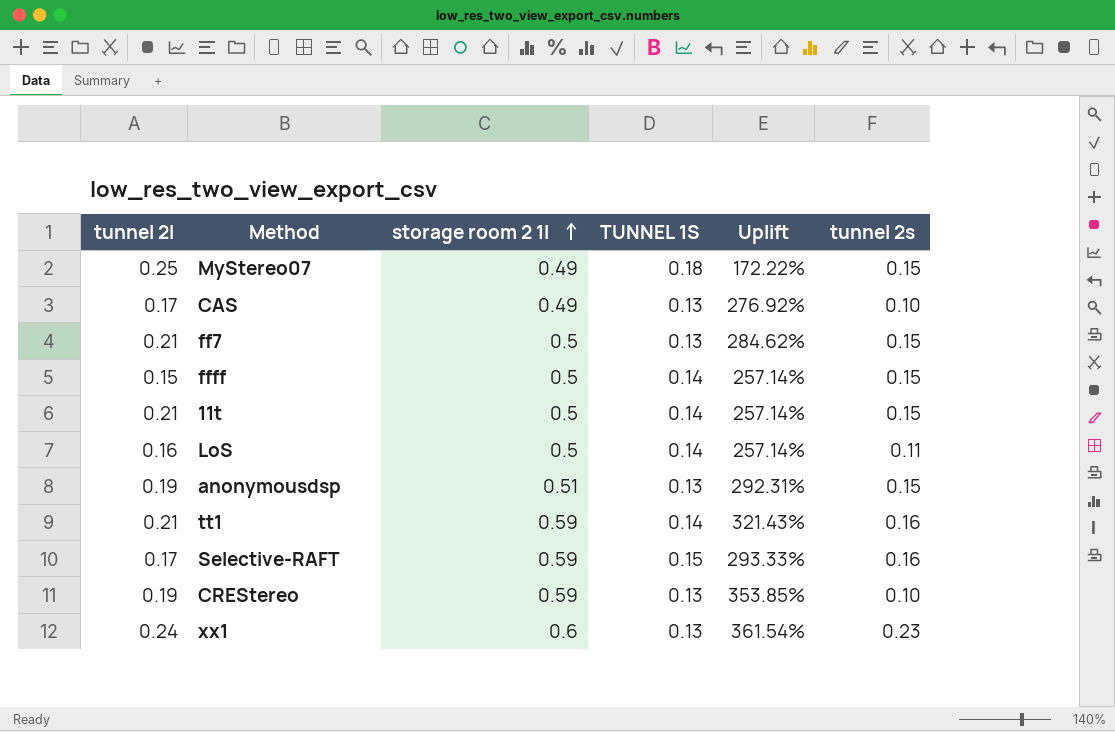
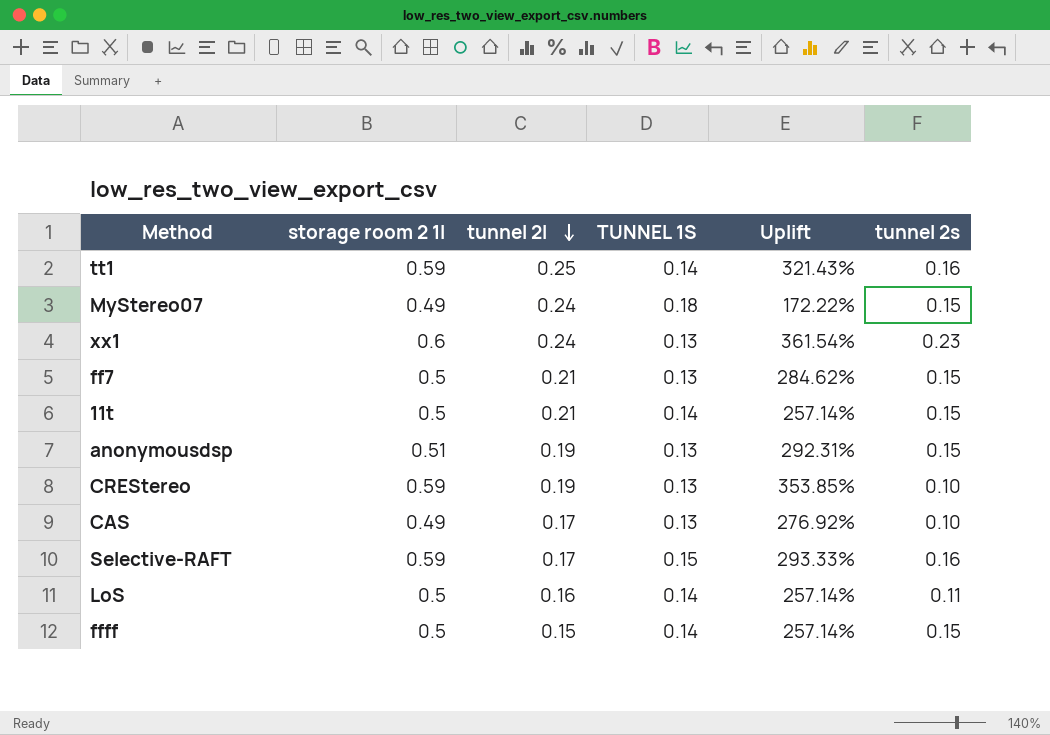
row order: storage room 2 1l ascending -> tunnel 2l descending
column tunnel 2l | position: 1 -> 3
tt1 | tunnel 2l: 0.21 -> 0.25
MyStereo07 | tunnel 2l: 0.25 -> 0.24

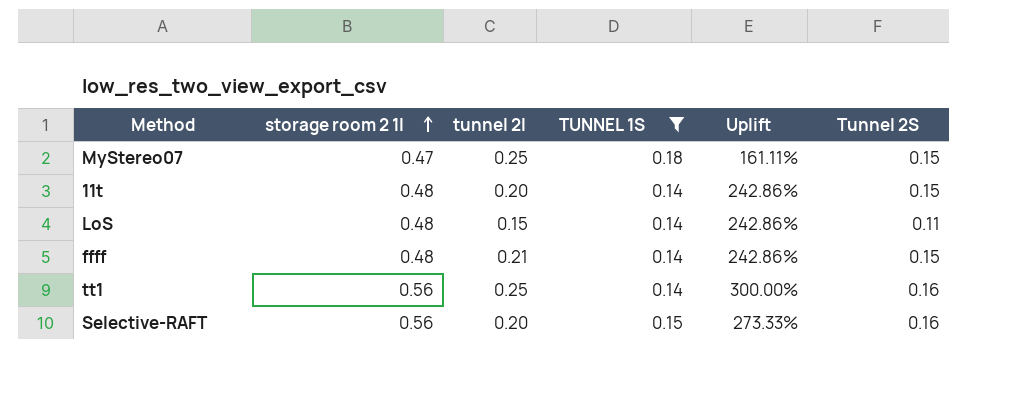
filter: none -> TUNNEL 1S != 0.13
row order: tunnel 2l descending -> storage room 2 1l ascending
column name: tunnel 2s -> Tunnel 2S
MyStereo07 | storage room 2 1l: 0.49 -> 0.47
MyStereo07 | tunnel 2l: 0.24 -> 0.25
MyStereo07 | Uplift: 172.22% -> 161.11%
11t | storage room 2 1l: 0.5 -> 0.48
11t | tunnel 2l: 0.21 -> 0.20
11t | Uplift: 257.14% -> 242.86%
LoS | storage room 2 1l: 0.5 -> 0.48
LoS | tunnel 2l: 0.16 -> 0.15
LoS | Uplift: 257.14% -> 242.86%
ffff | storage room 2 1l: 0.5 -> 0.48
ffff | tunnel 2l: 0.15 -> 0.21
ffff | Uplift: 257.14% -> 242.86%
tt1 | storage room 2 1l: 0.59 -> 0.56
tt1 | Uplift: 321.43% -> 300.00%
Selective-RAFT | storage room 2 1l: 0.59 -> 0.56
Selective-RAFT | tunnel 2l: 0.17 -> 0.20
Selective-RAFT | Uplift: 293.33% -> 273.33%

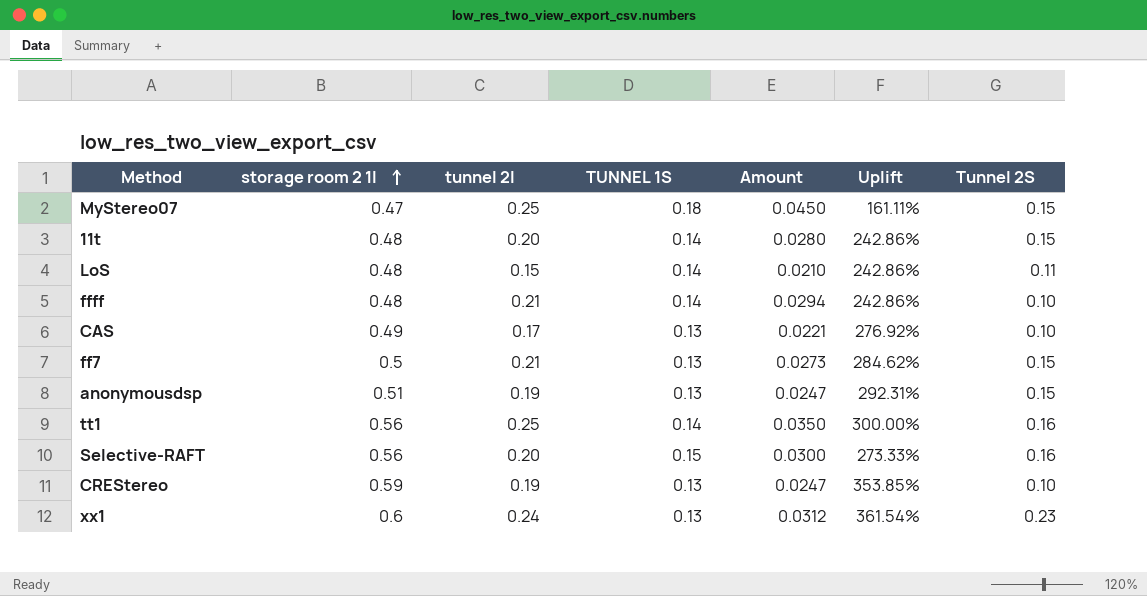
filter: TUNNEL 1S != 0.13 -> none
column Amount | formula: none -> [tunnel 2l] * [TUNNEL 1S]
ffff | Tunnel 2S: 0.15 -> 0.10

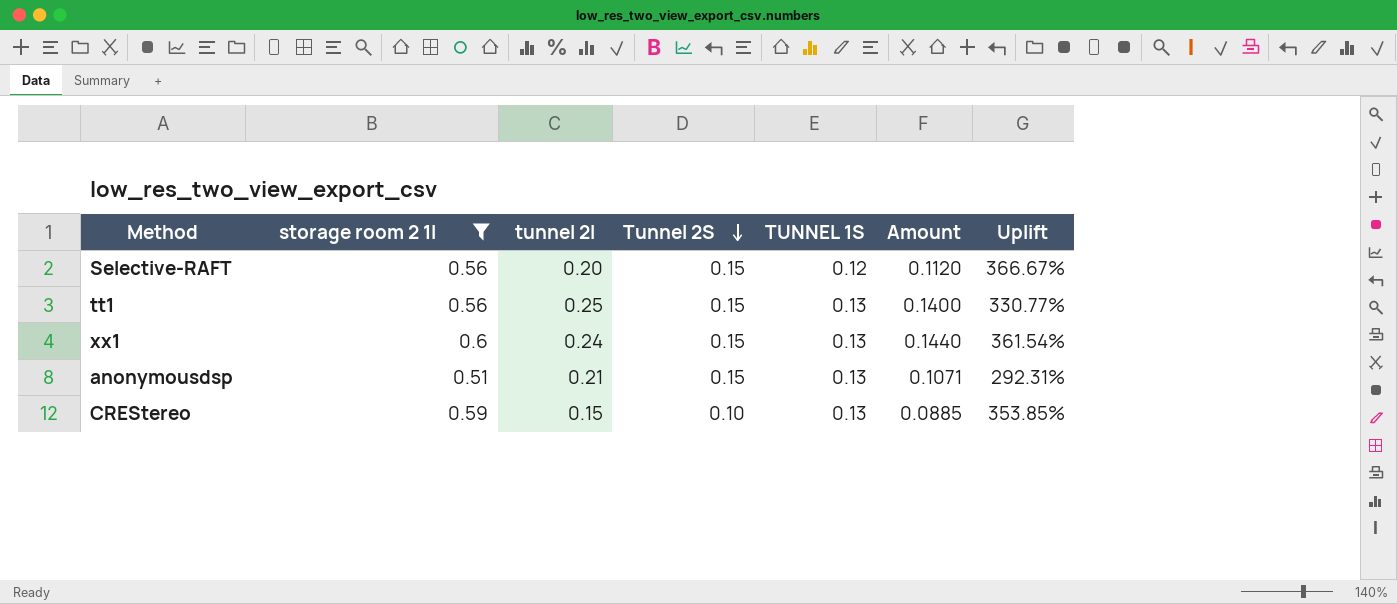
filter: none -> storage room 2 1l >= 0.51
row order: storage room 2 1l ascending -> Tunnel 2S descending
column Tunnel 2S | position: 7 -> 4
column Amount | formula: [tunnel 2l] * [TUNNEL 1S] -> [storage room 2 1l] * [tunnel 2l]
Selective-RAFT | Tunnel 2S: 0.16 -> 0.15
Selective-RAFT | TUNNEL 1S: 0.15 -> 0.12
Selective-RAFT | Uplift: 273.33% -> 366.67%
tt1 | Tunnel 2S: 0.16 -> 0.15
tt1 | TUNNEL 1S: 0.14 -> 0.13
tt1 | Uplift: 300.00% -> 330.77%
xx1 | Tunnel 2S: 0.23 -> 0.15
anonymousdsp | tunnel 2l: 0.19 -> 0.21
CREStereo | tunnel 2l: 0.19 -> 0.15

